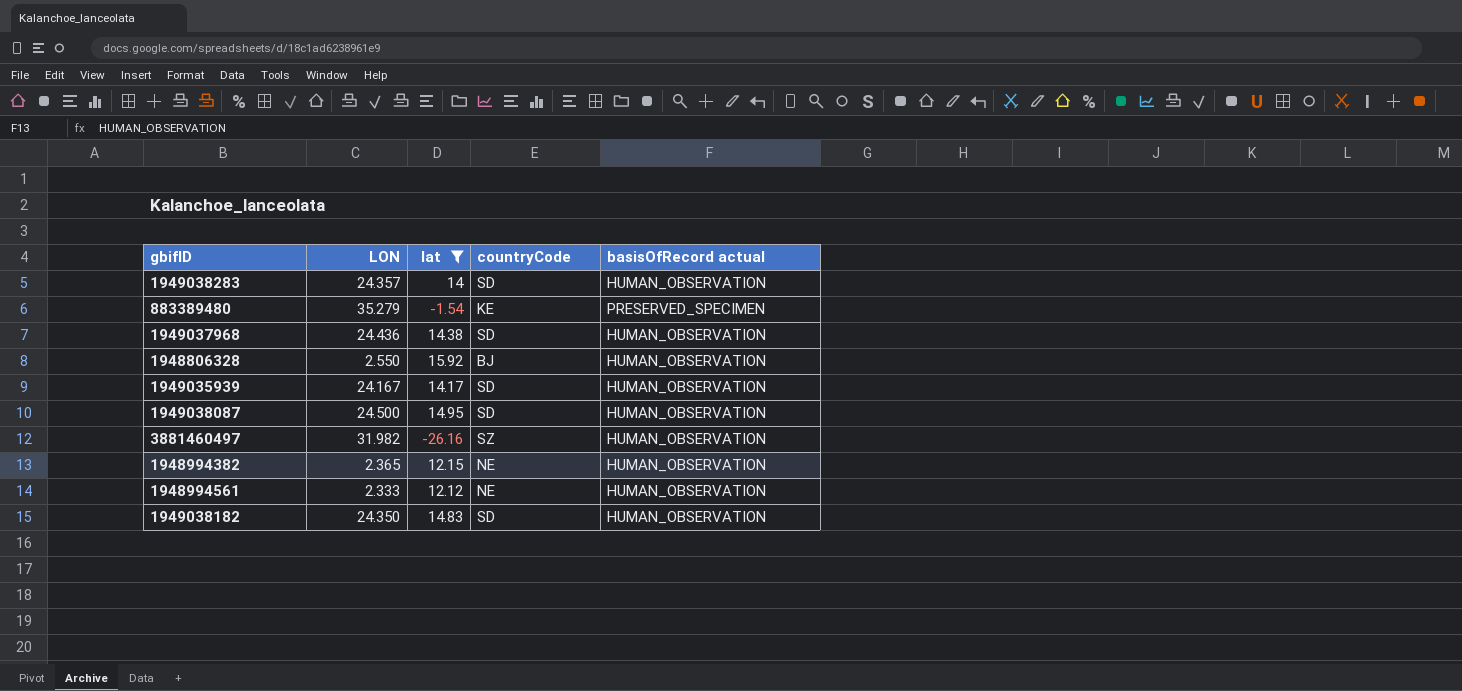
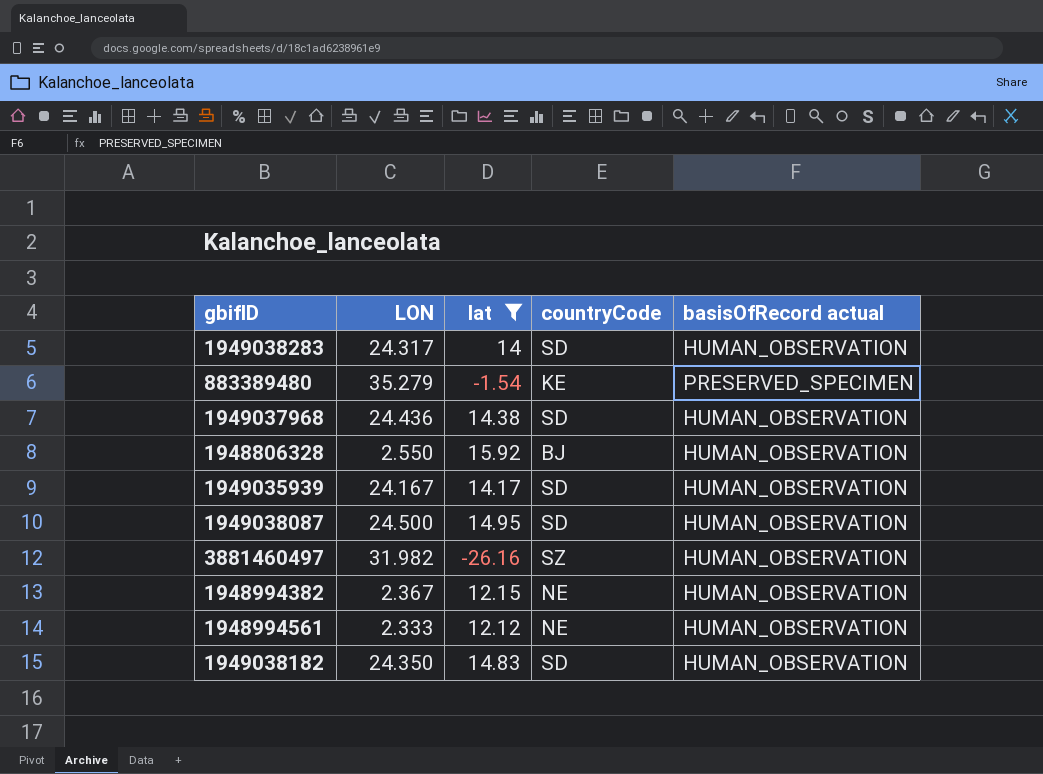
1949038283 | LON: 24.357 -> 24.317
1948994382 | LON: 2.365 -> 2.367

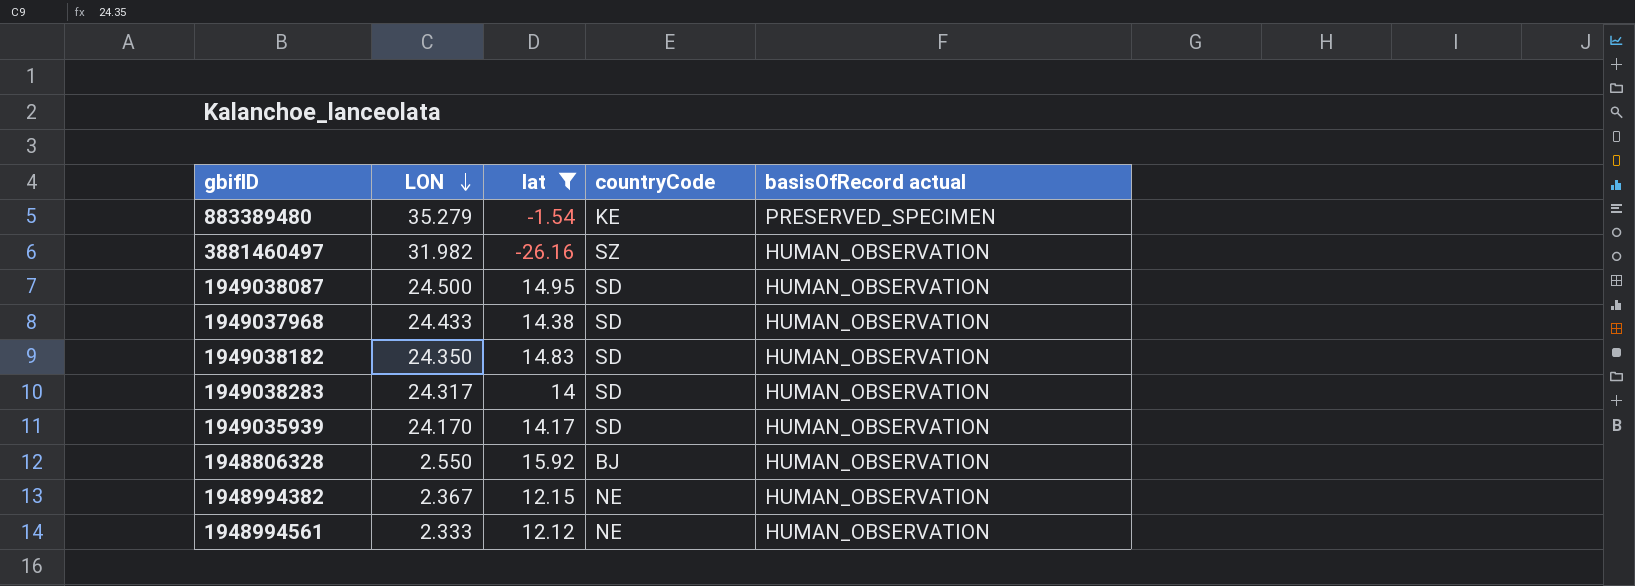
row order: none -> LON descending
1949037968 | LON: 24.436 -> 24.433
1949035939 | LON: 24.167 -> 24.170

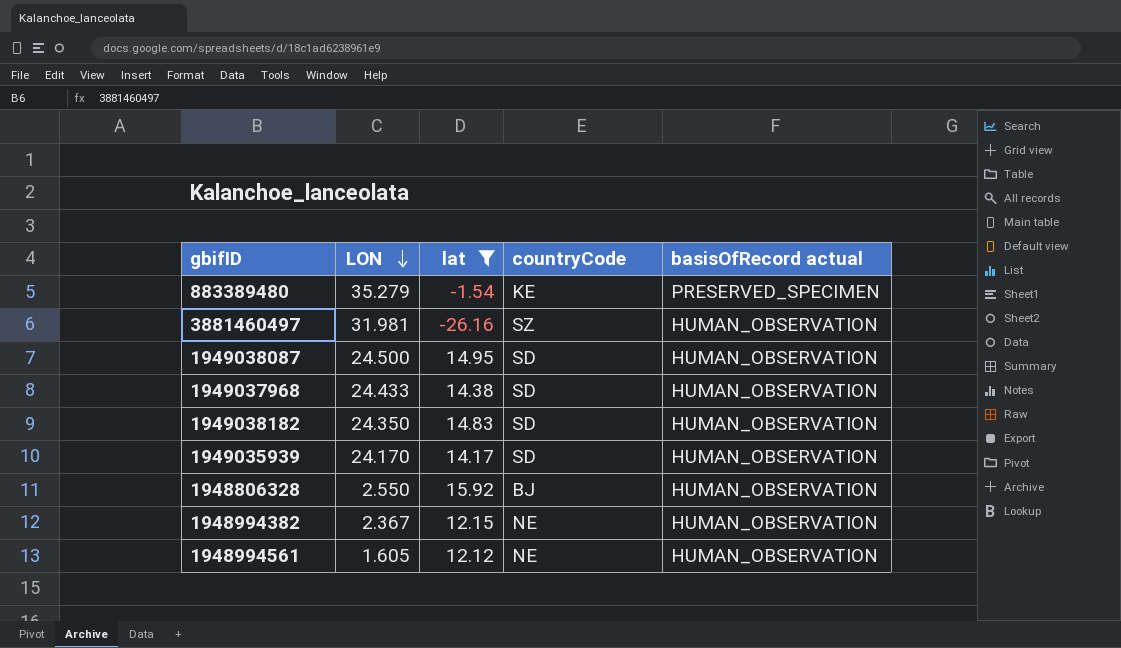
row 1949038283: 24.317 | 14 | SD | HUMAN_OBSERVATION -> none
3881460497 | LON: 31.982 -> 31.981
1948994561 | LON: 2.333 -> 1.605

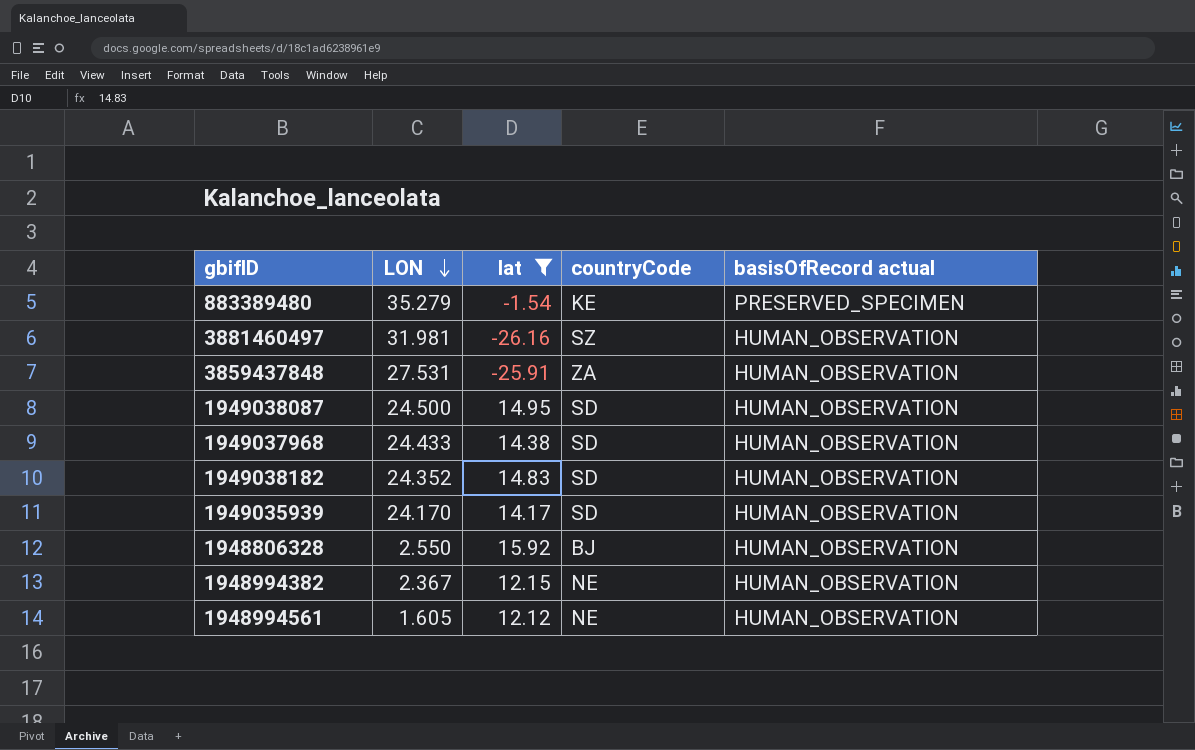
row 3859437848: none -> 27.531 | -25.91 | ZA | HUMAN_OBSERVATION
1949038182 | LON: 24.350 -> 24.352

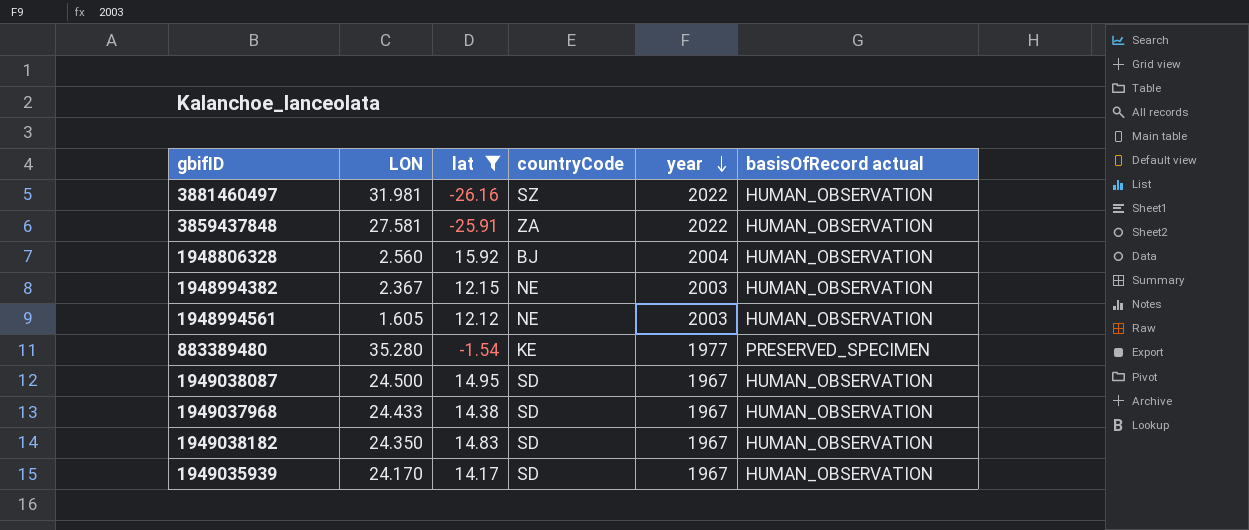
row order: LON descending -> year descending
column year | position: none -> 5
3859437848 | LON: 27.531 -> 27.581
1948806328 | LON: 2.550 -> 2.560
883389480 | LON: 35.279 -> 35.280
1949038182 | LON: 24.352 -> 24.350

